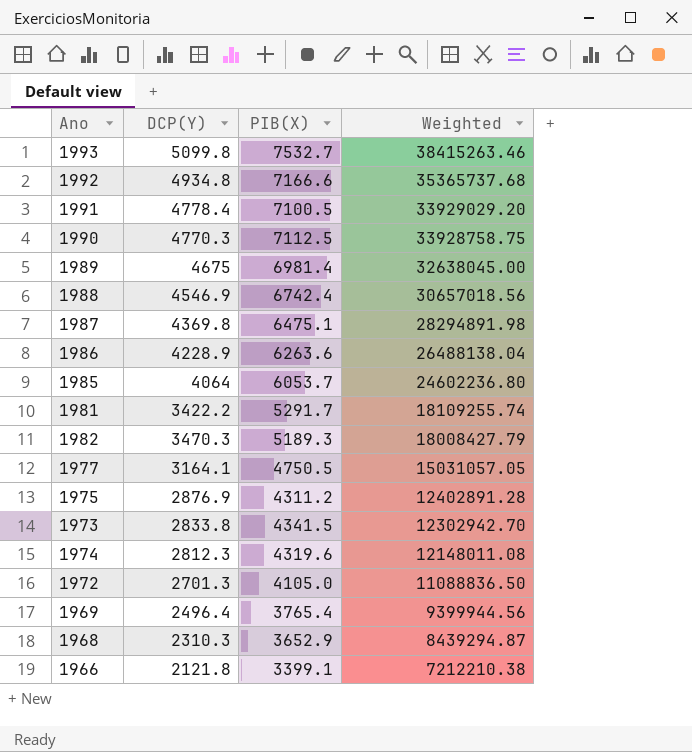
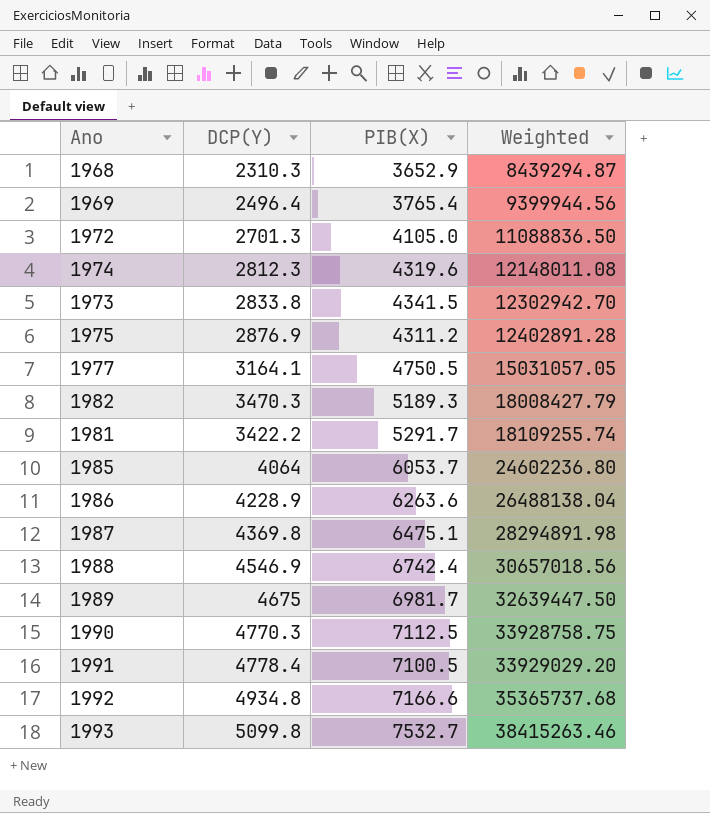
row order: Weighted descending -> Weighted ascending
row 1966: 2121.8 | 3399.1 | 7212210.38 -> none
1989 | PIB(X): 6981.4 -> 6981.7
1989 | Weighted: 32638045.00 -> 32639447.50

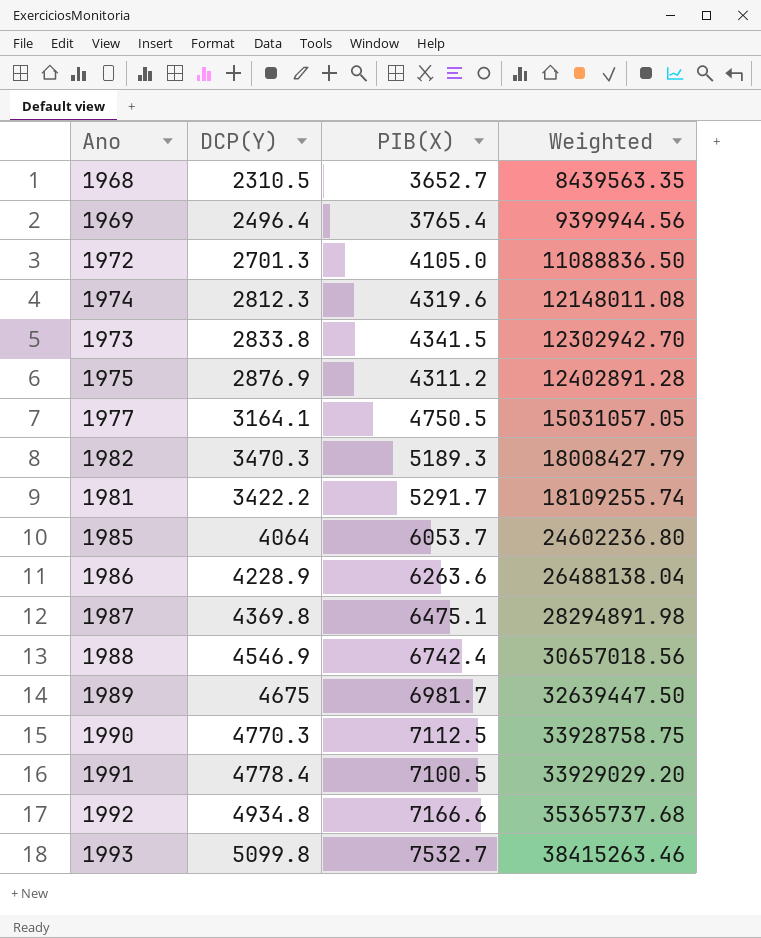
1968 | DCP(Y): 2310.3 -> 2310.5
1968 | PIB(X): 3652.9 -> 3652.7
1968 | Weighted: 8439294.87 -> 8439563.35

